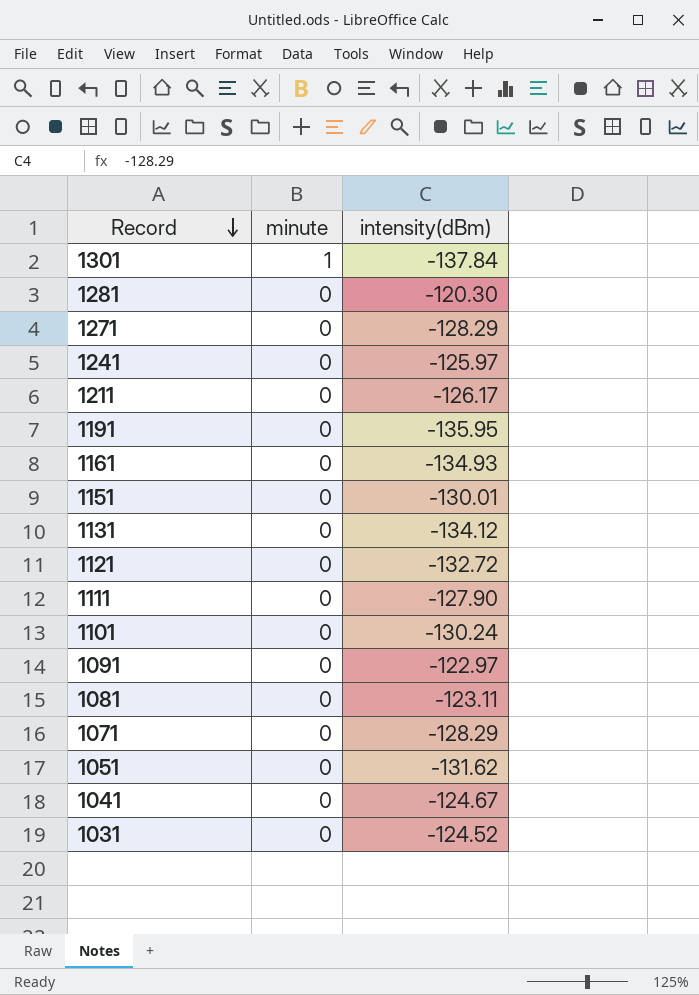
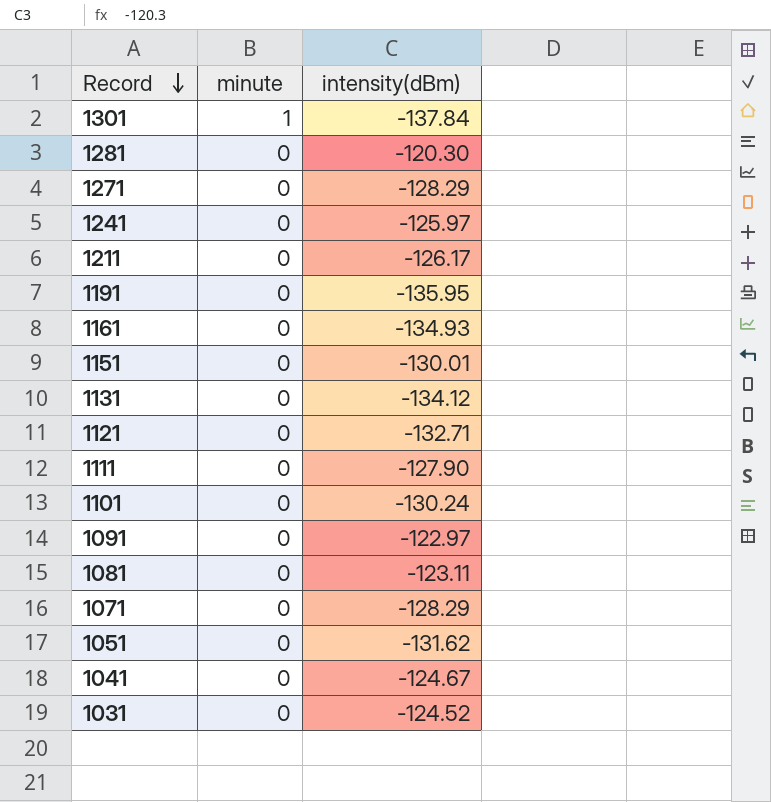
1121 | intensity(dBm): -132.72 -> -132.71

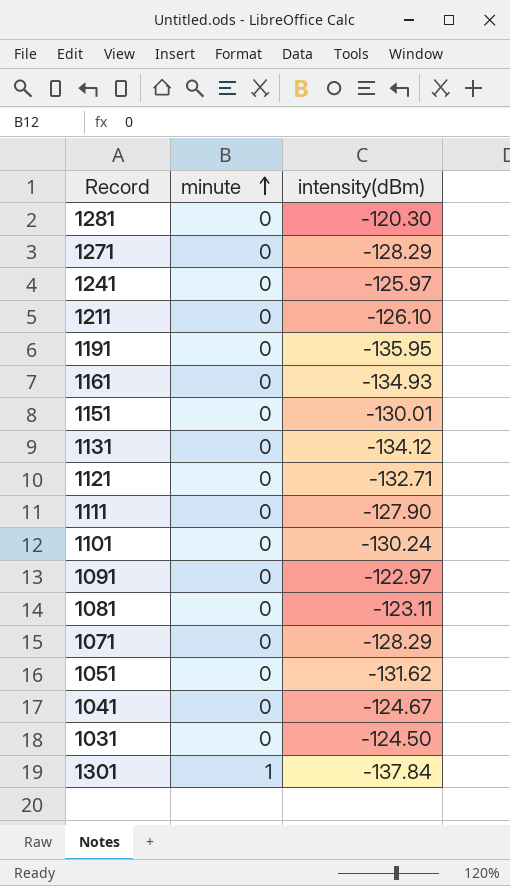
row order: Record descending -> minute ascending
1211 | intensity(dBm): -126.17 -> -126.10
1031 | intensity(dBm): -124.52 -> -124.50

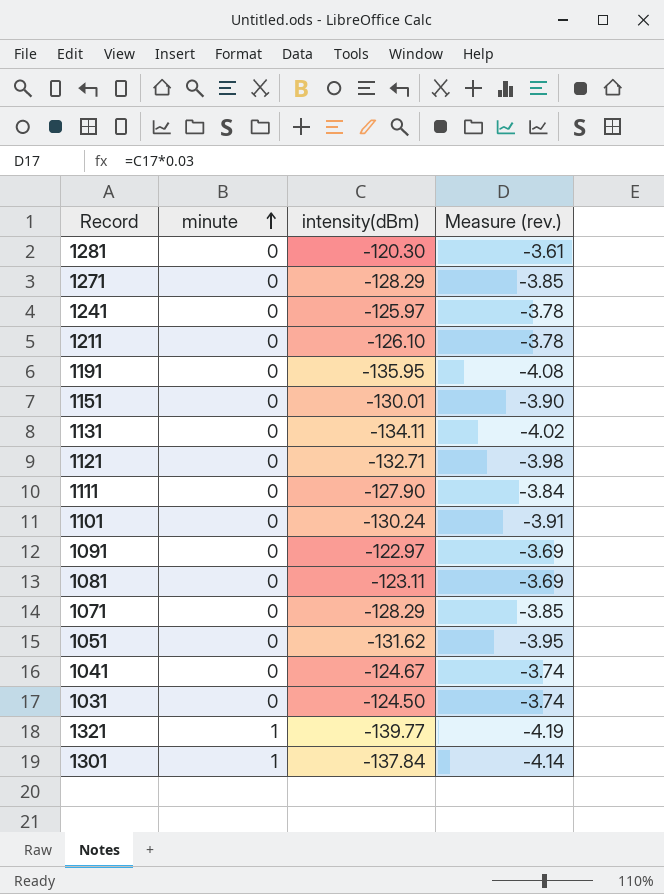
column Measure (rev.) | formula: none -> [intensity(dBm)] * 0.03
row 1161: 0 | -134.93 -> none
1131 | intensity(dBm): -134.12 -> -134.11
row 1321: none -> 1 | -139.77 | -4.19

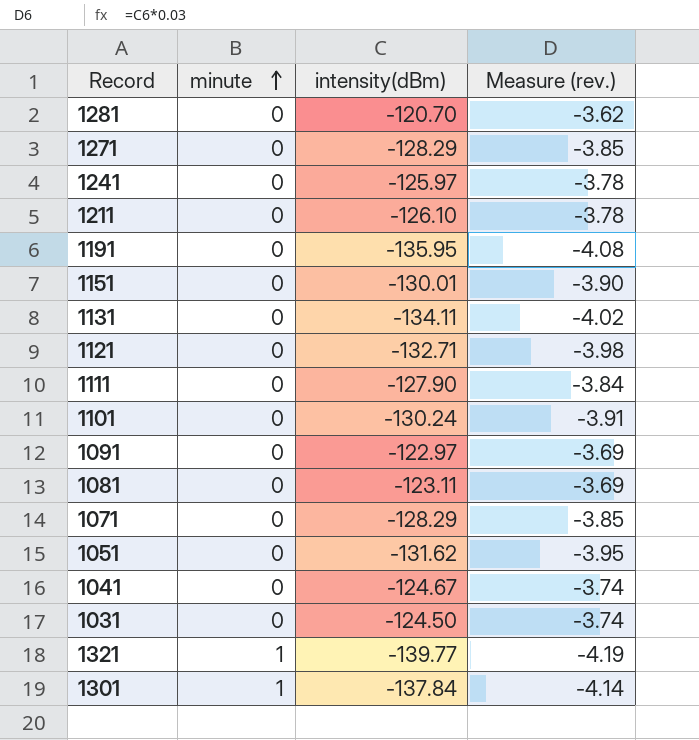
1281 | intensity(dBm): -120.30 -> -120.70
1281 | Measure (rev.): -3.61 -> -3.62

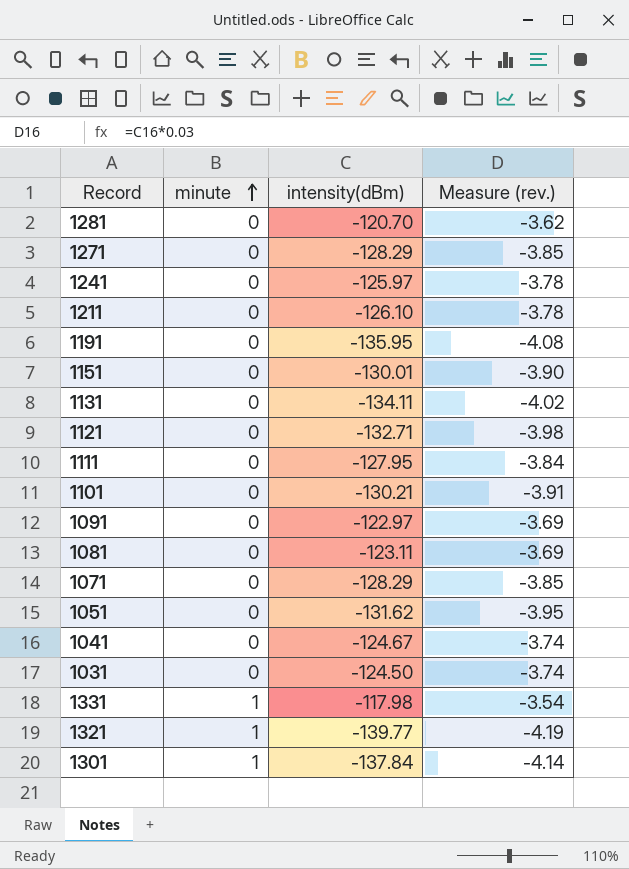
1111 | intensity(dBm): -127.90 -> -127.95
1101 | intensity(dBm): -130.24 -> -130.21
row 1331: none -> 1 | -117.98 | -3.54

